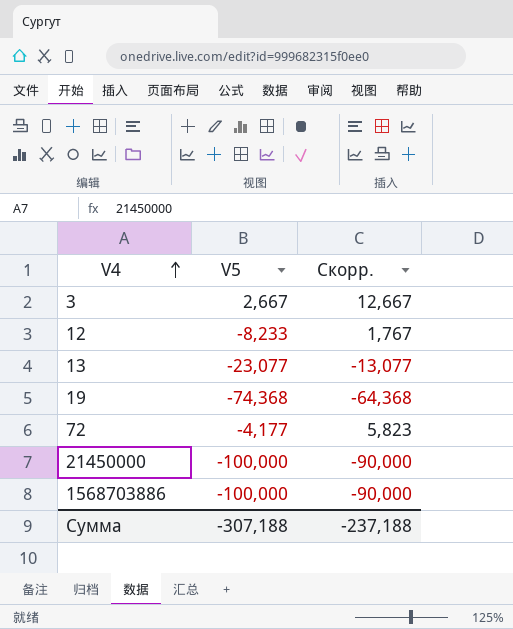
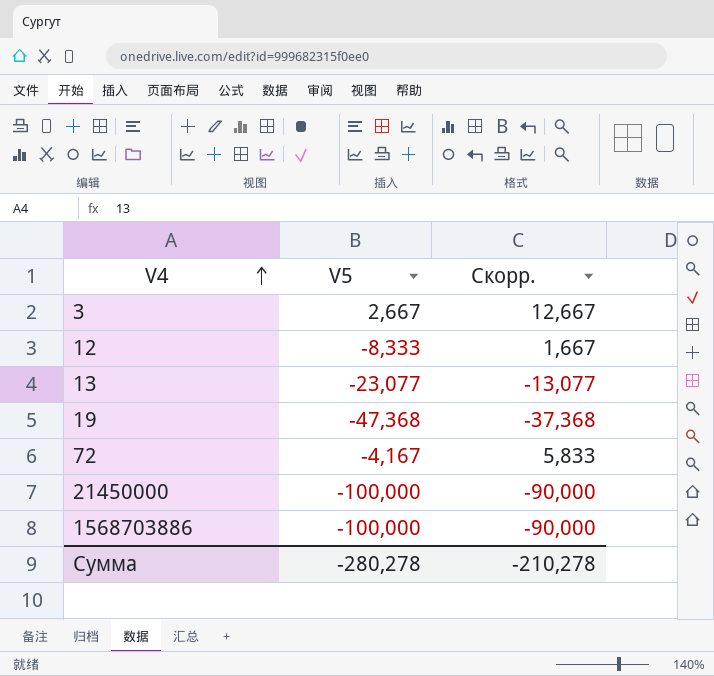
12 | V5: -8,233 -> -8,333
12 | Скорр.: 1,767 -> 1,667
19 | V5: -74,368 -> -47,368
19 | Скорр.: -64,368 -> -37,368
72 | V5: -4,177 -> -4,167
72 | Скорр.: 5,823 -> 5,833
Сумма | V5: -307,188 -> -280,278
Сумма | Скорр.: -237,188 -> -210,278

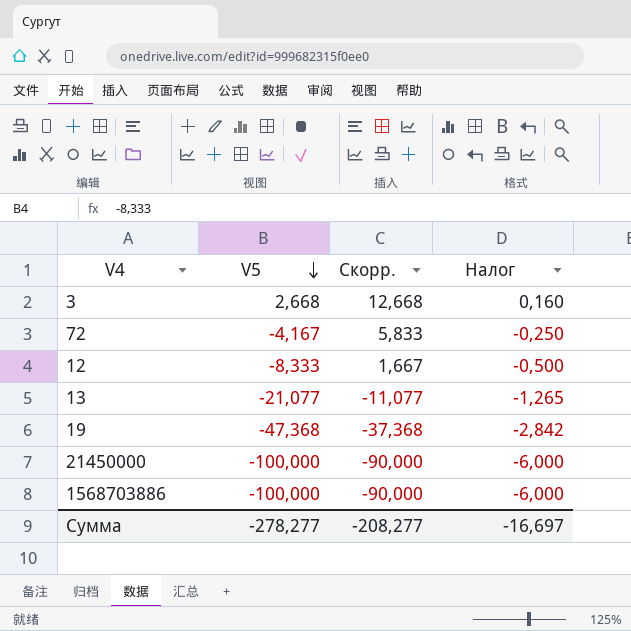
row order: V4 ascending -> V5 descending
column Налог | formula: none -> [V5] * 0,06
3 | V5: 2,667 -> 2,668
3 | Скорр.: 12,667 -> 12,668
13 | V5: -23,077 -> -21,077
13 | Скорр.: -13,077 -> -11,077
Сумма | V5: -280,278 -> -278,277
Сумма | Скорр.: -210,278 -> -208,277

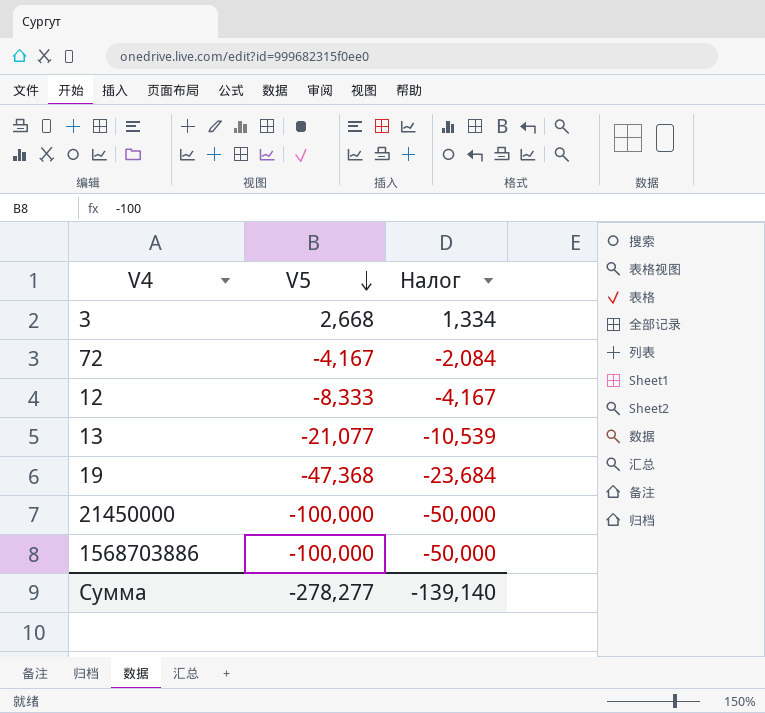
column Скорр. | formula: [V5] + 10 -> none
column Налог | formula: [V5] * 0,06 -> [V5] * 0,5
Сумма | Налог: -16,697 -> -139,140

